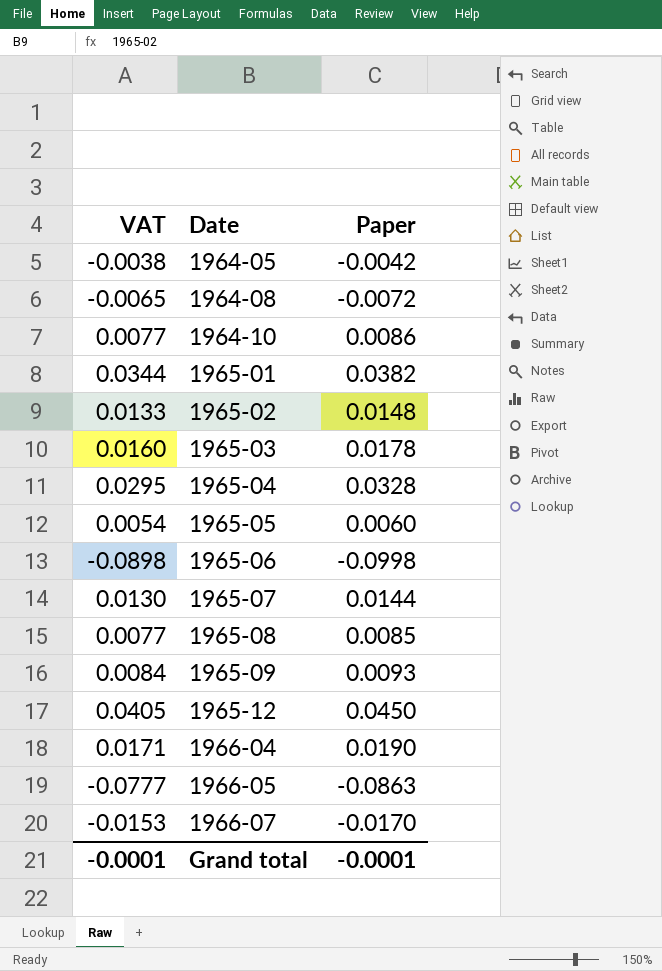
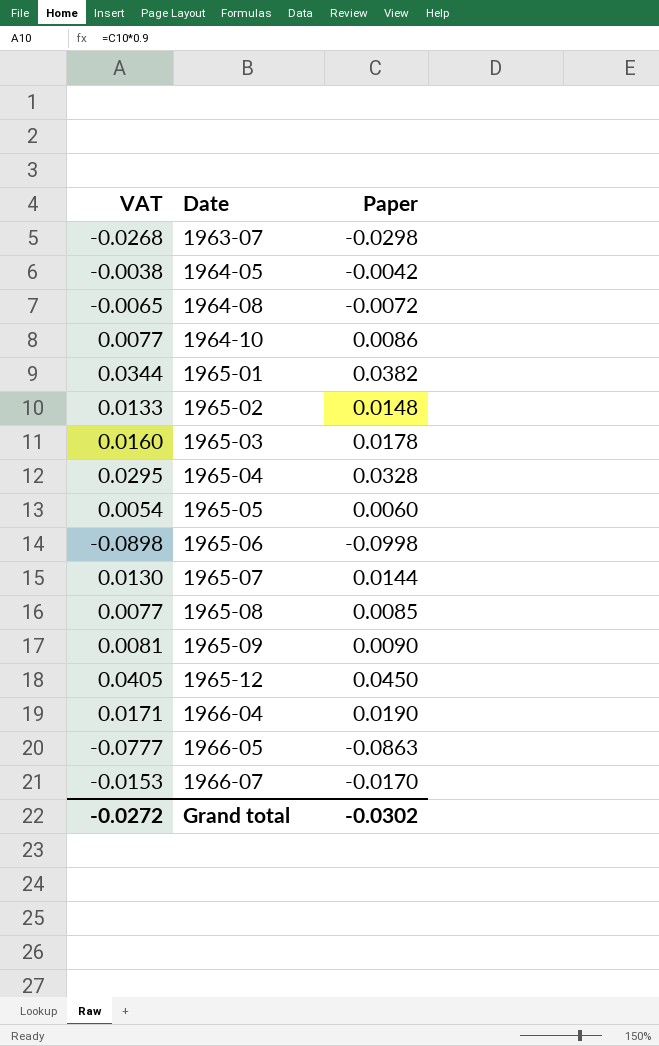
row 1963-07: none -> -0.0268 | -0.0298
1965-09 | VAT: 0.0084 -> 0.0081
1965-09 | Paper: 0.0093 -> 0.0090
Grand total | VAT: -0.0001 -> -0.0272
Grand total | Paper: -0.0001 -> -0.0302

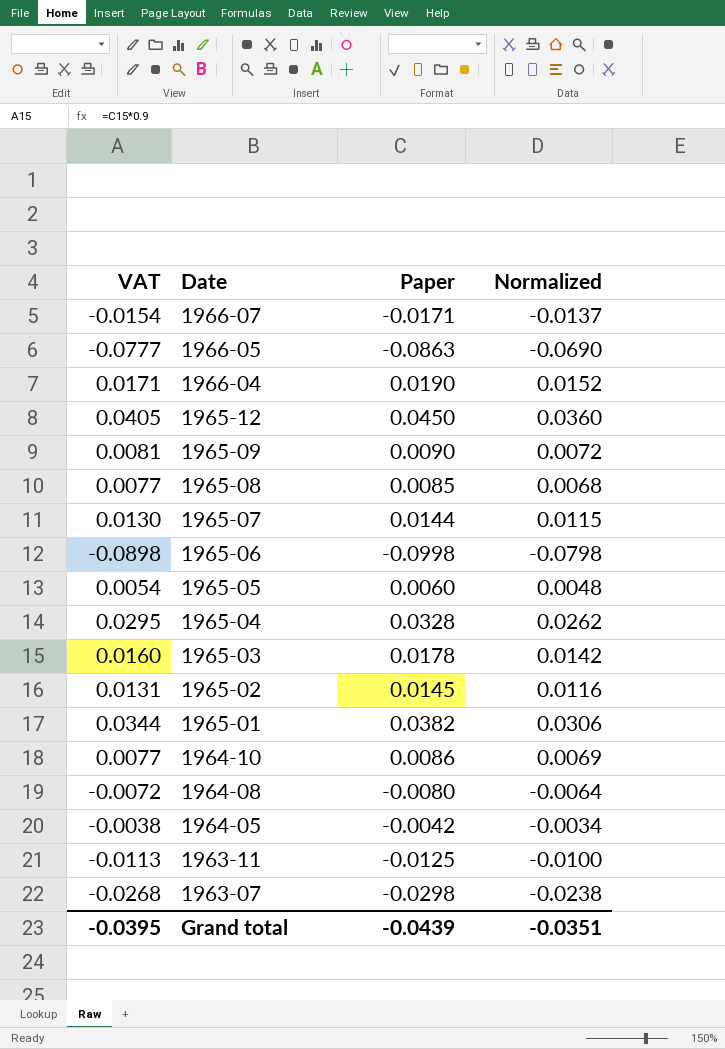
row order: Date ascending -> Date descending
column Normalized | formula: none -> [Paper] * 0.8
1966-07 | VAT: -0.0153 -> -0.0154
1966-07 | Paper: -0.0170 -> -0.0171
1965-02 | VAT: 0.0133 -> 0.0131
1965-02 | Paper: 0.0148 -> 0.0145
1964-08 | VAT: -0.0065 -> -0.0072
1964-08 | Paper: -0.0072 -> -0.0080
row 1963-11: none -> -0.0113 | -0.0125 | -0.0100
Grand total | VAT: -0.0272 -> -0.0395
Grand total | Paper: -0.0302 -> -0.0439

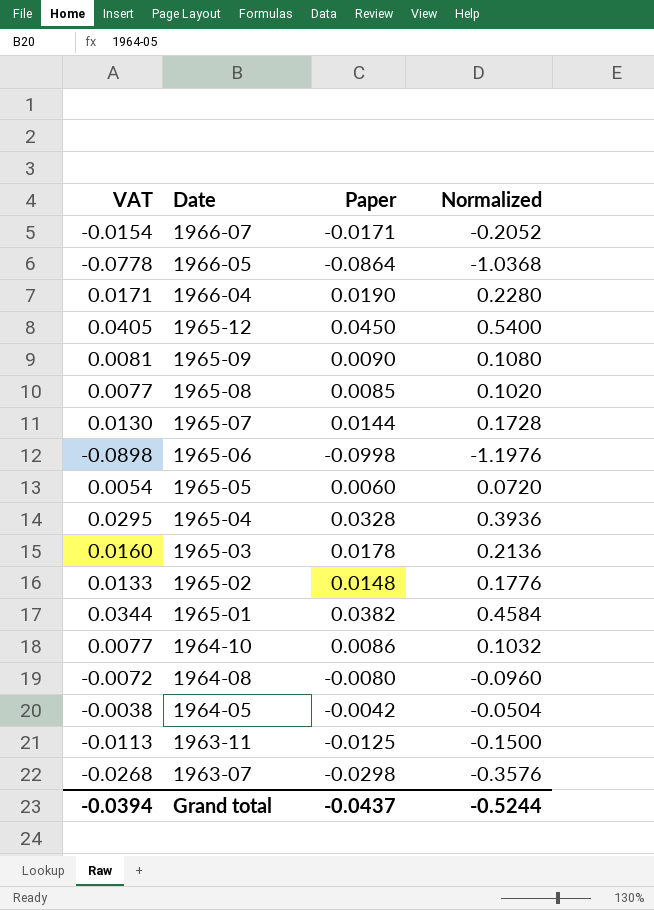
column Normalized | formula: [Paper] * 0.8 -> [Paper] * 12
1966-05 | VAT: -0.0777 -> -0.0778
1966-05 | Paper: -0.0863 -> -0.0864
1965-02 | VAT: 0.0131 -> 0.0133
1965-02 | Paper: 0.0145 -> 0.0148
Grand total | VAT: -0.0395 -> -0.0394
Grand total | Paper: -0.0439 -> -0.0437
Grand total | Normalized: -0.0351 -> -0.5244

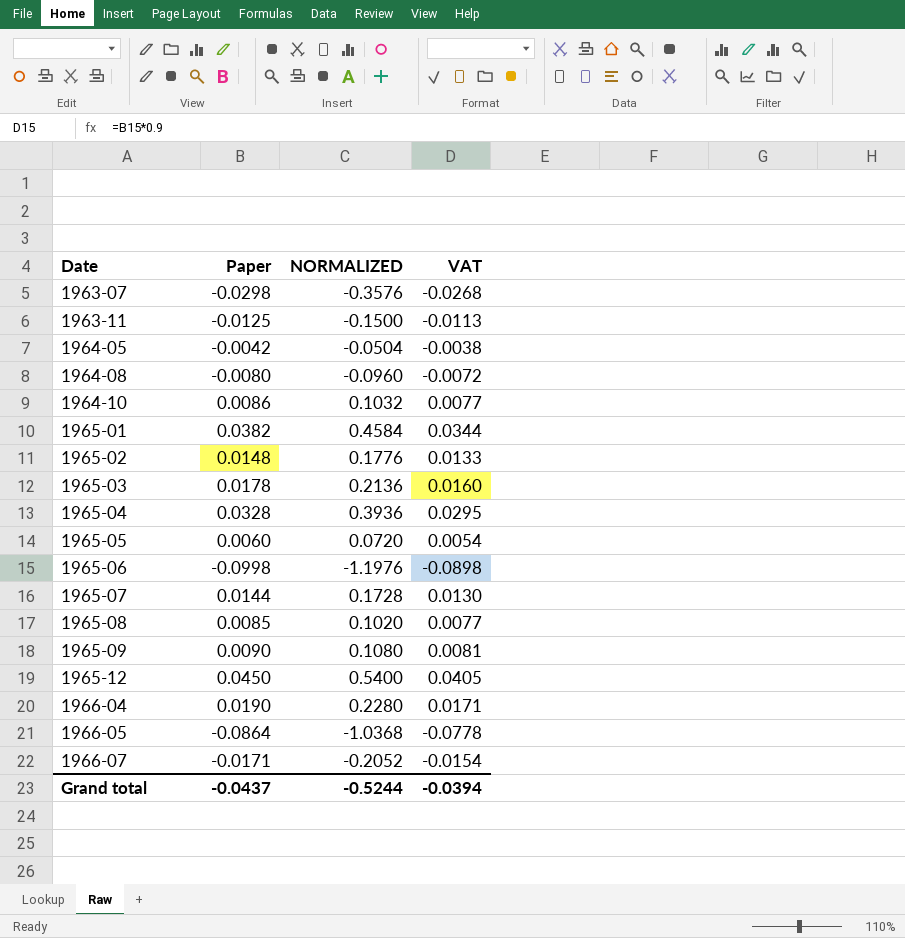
row order: Date descending -> Date ascending
column name: Normalized -> NORMALIZED
column VAT | position: 1 -> 4

